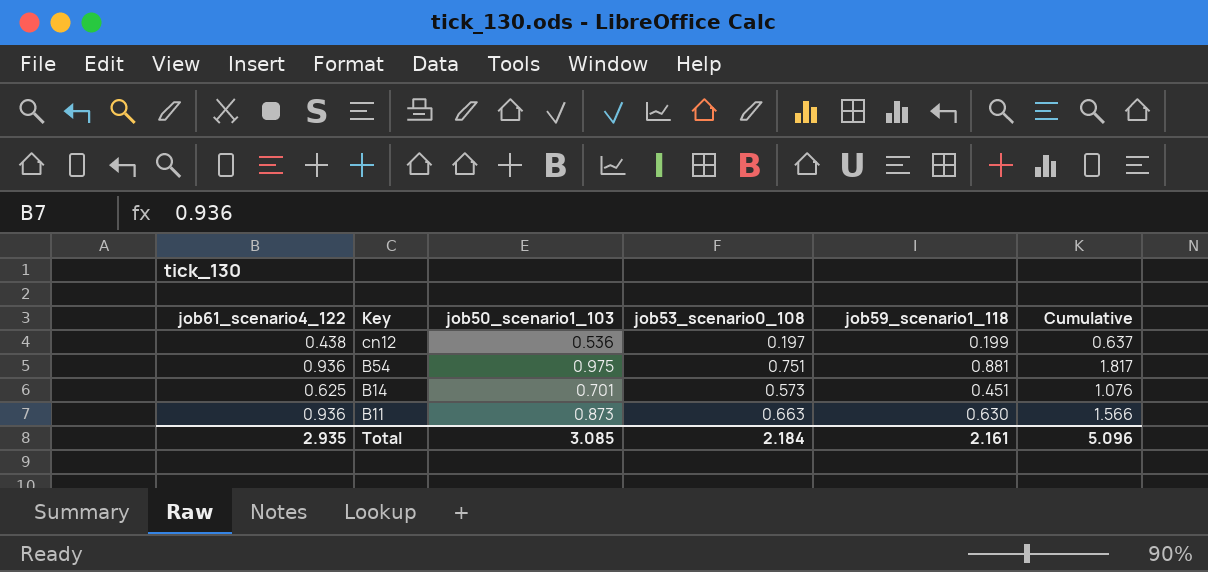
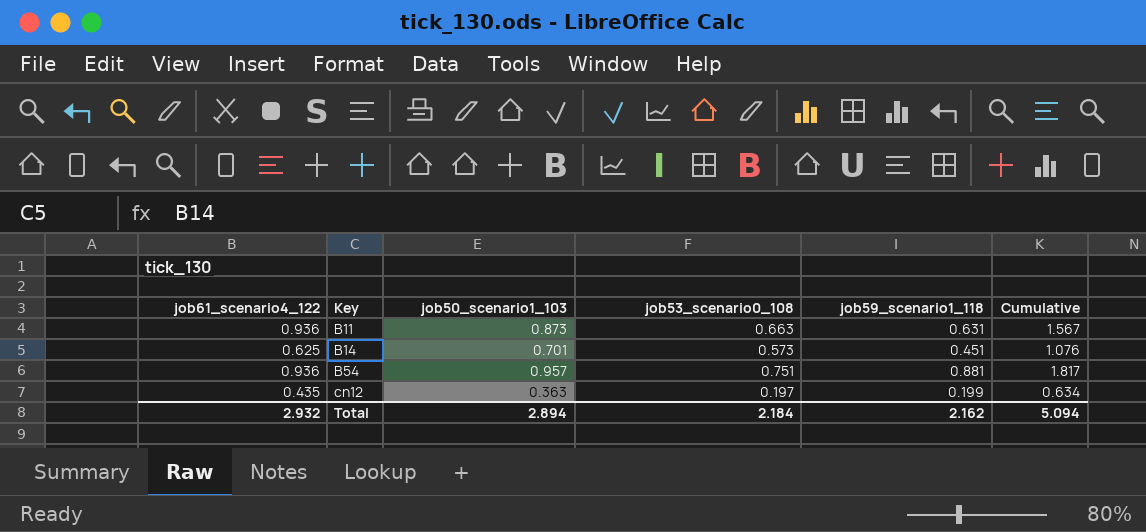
row order: Key descending -> Key ascending
B11 | job59_scenario1_118: 0.630 -> 0.631
B11 | Cumulative: 1.566 -> 1.567
B54 | job50_scenario1_103: 0.975 -> 0.957
cn12 | job61_scenario4_122: 0.438 -> 0.435
cn12 | job50_scenario1_103: 0.536 -> 0.363
cn12 | Cumulative: 0.637 -> 0.634
Total | job61_scenario4_122: 2.935 -> 2.932
Total | job50_scenario1_103: 3.085 -> 2.894
Total | job59_scenario1_118: 2.161 -> 2.162
Total | Cumulative: 5.096 -> 5.094

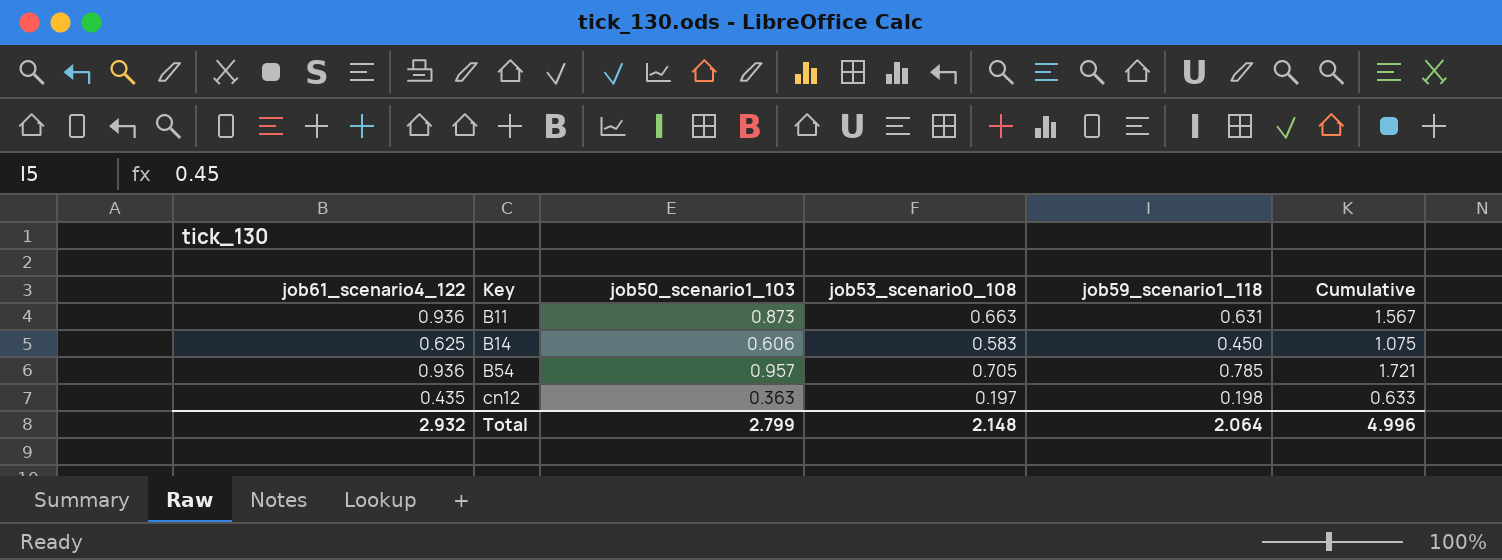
B14 | job50_scenario1_103: 0.701 -> 0.606
B14 | job53_scenario0_108: 0.573 -> 0.583
B14 | job59_scenario1_118: 0.451 -> 0.450
B14 | Cumulative: 1.076 -> 1.075
B54 | job53_scenario0_108: 0.751 -> 0.705
B54 | job59_scenario1_118: 0.881 -> 0.785
B54 | Cumulative: 1.817 -> 1.721
cn12 | job59_scenario1_118: 0.199 -> 0.198
cn12 | Cumulative: 0.634 -> 0.633
Total | job50_scenario1_103: 2.894 -> 2.799
Total | job53_scenario0_108: 2.184 -> 2.148
Total | job59_scenario1_118: 2.162 -> 2.064
Total | Cumulative: 5.094 -> 4.996

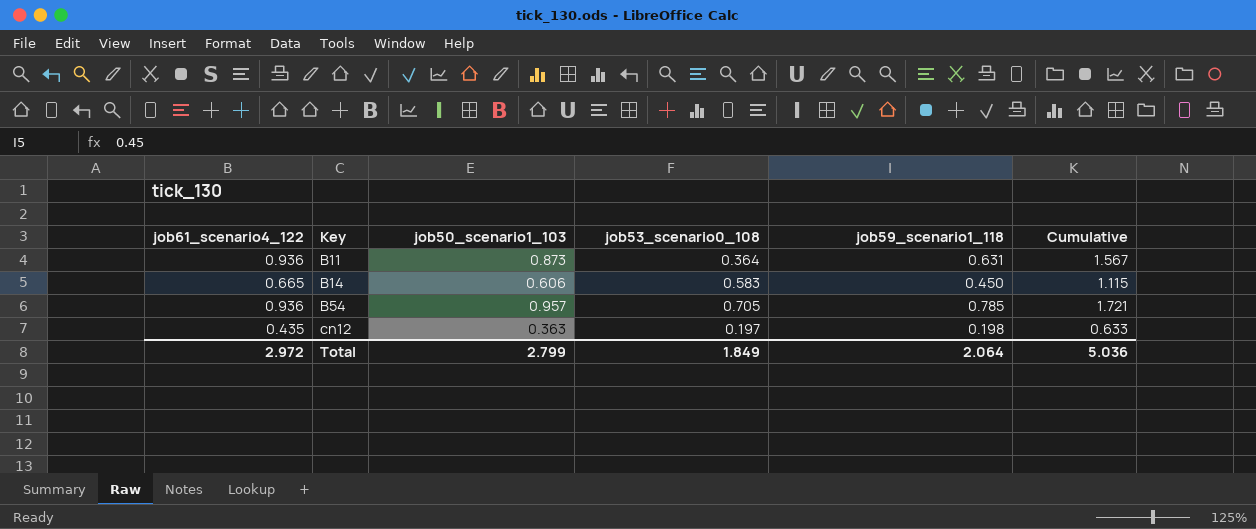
B11 | job53_scenario0_108: 0.663 -> 0.364
B14 | job61_scenario4_122: 0.625 -> 0.665
B14 | Cumulative: 1.075 -> 1.115
Total | job61_scenario4_122: 2.932 -> 2.972
Total | job53_scenario0_108: 2.148 -> 1.849
Total | Cumulative: 4.996 -> 5.036

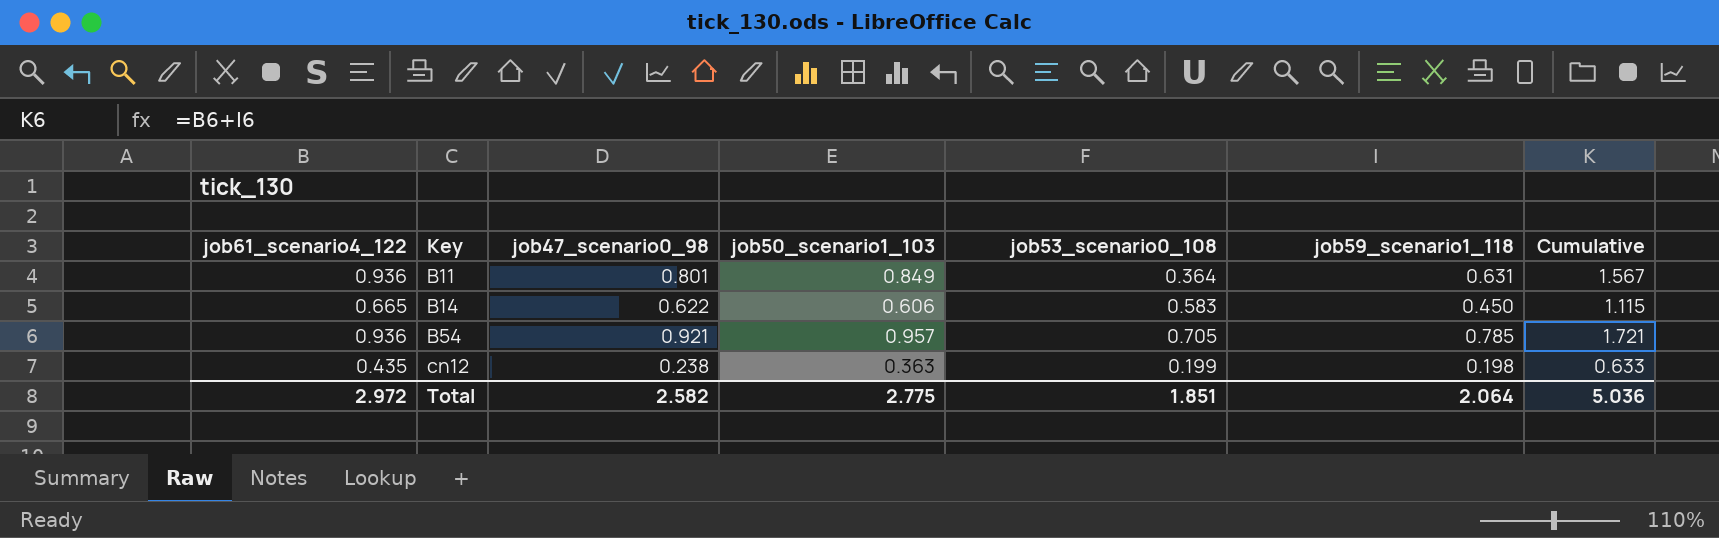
column job47_scenario0_98 | position: none -> 3
B11 | job50_scenario1_103: 0.873 -> 0.849
cn12 | job53_scenario0_108: 0.197 -> 0.199
Total | job50_scenario1_103: 2.799 -> 2.775
Total | job53_scenario0_108: 1.849 -> 1.851

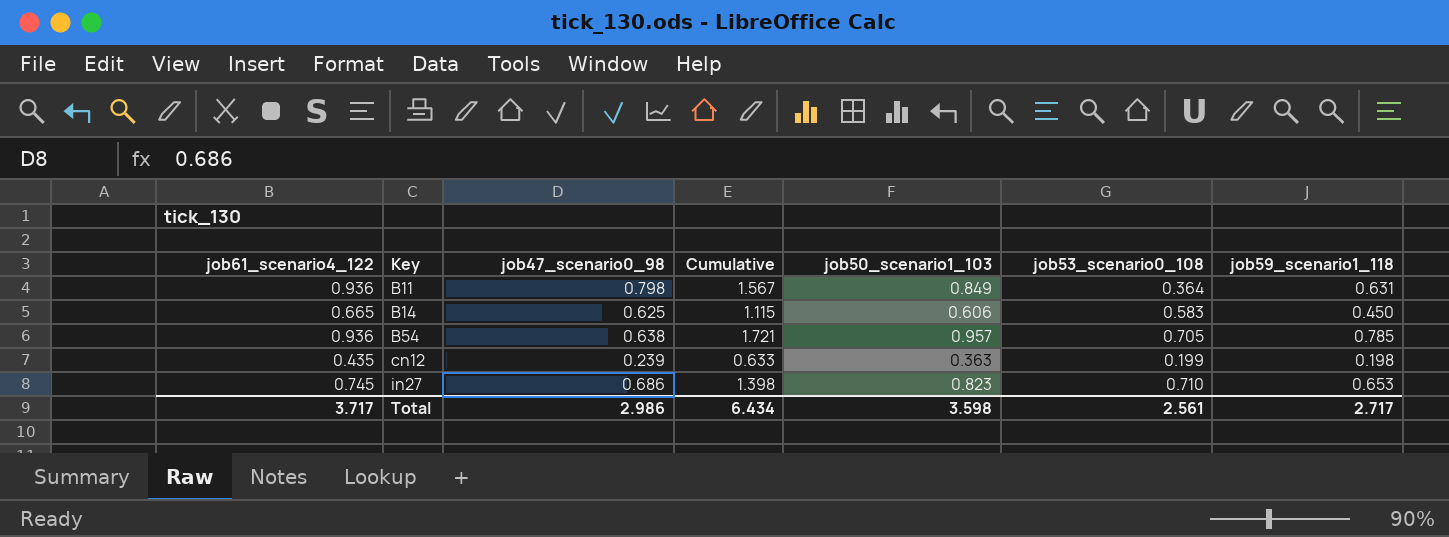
column Cumulative | position: 7 -> 4
B11 | job47_scenario0_98: 0.801 -> 0.798
B14 | job47_scenario0_98: 0.622 -> 0.625
B54 | job47_scenario0_98: 0.921 -> 0.638
cn12 | job47_scenario0_98: 0.238 -> 0.239
row in27: none -> 0.745 | 0.686 | 1.398 | 0.823 | 0.710 | 0.653
Total | job61_scenario4_122: 2.972 -> 3.717
Total | job47_scenario0_98: 2.582 -> 2.986
Total | Cumulative: 5.036 -> 6.434
Total | job50_scenario1_103: 2.775 -> 3.598
Total | job53_scenario0_108: 1.851 -> 2.561
Total | job59_scenario1_118: 2.064 -> 2.717

